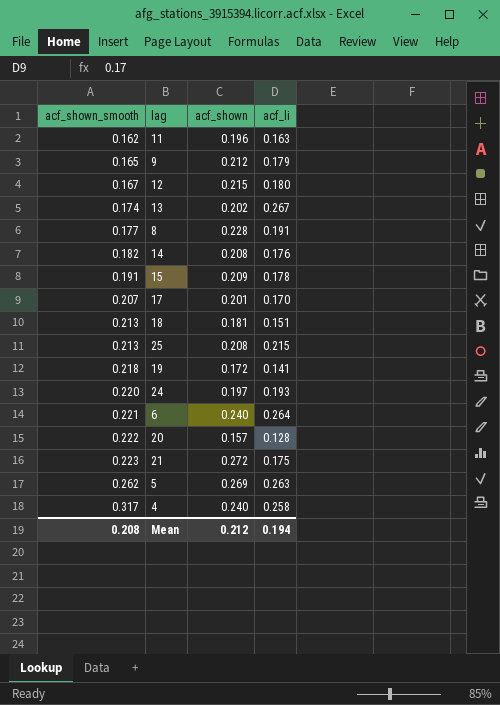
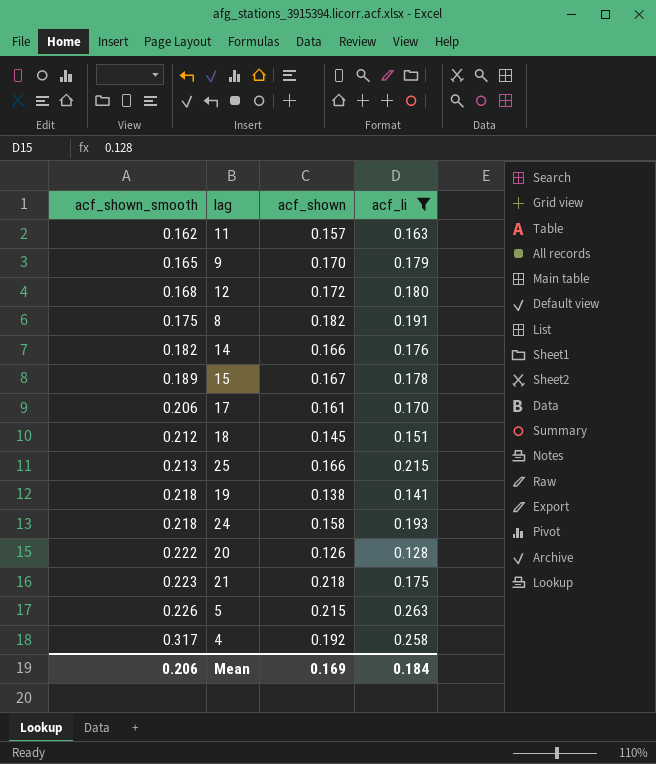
filter: none -> acf_li <= 0.263
11 | acf_shown: 0.196 -> 0.157
9 | acf_shown: 0.212 -> 0.170
12 | acf_shown_smooth: 0.167 -> 0.168
12 | acf_shown: 0.215 -> 0.172
8 | acf_shown_smooth: 0.177 -> 0.175
8 | acf_shown: 0.228 -> 0.182
14 | acf_shown: 0.208 -> 0.166
15 | acf_shown_smooth: 0.191 -> 0.189
15 | acf_shown: 0.209 -> 0.167
17 | acf_shown_smooth: 0.207 -> 0.206
17 | acf_shown: 0.201 -> 0.161
18 | acf_shown_smooth: 0.213 -> 0.212
18 | acf_shown: 0.181 -> 0.145
25 | acf_shown: 0.208 -> 0.166
19 | acf_shown: 0.172 -> 0.138
24 | acf_shown_smooth: 0.220 -> 0.218
24 | acf_shown: 0.197 -> 0.158
20 | acf_shown: 0.157 -> 0.126
21 | acf_shown: 0.272 -> 0.218
5 | acf_shown_smooth: 0.262 -> 0.226
5 | acf_shown: 0.269 -> 0.215
4 | acf_shown: 0.240 -> 0.192
Mean | acf_shown_smooth: 0.208 -> 0.206
Mean | acf_shown: 0.212 -> 0.169
Mean | acf_li: 0.194 -> 0.184

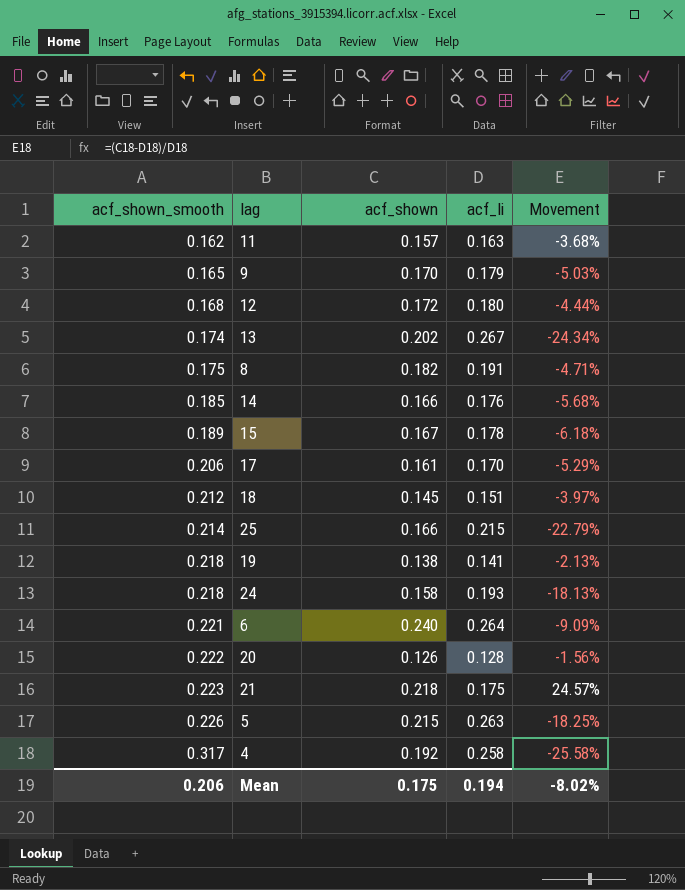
filter: acf_li <= 0.263 -> none
column Movement | formula: none -> ([acf_shown] - [acf_li]) / [acf_li]
14 | acf_shown_smooth: 0.182 -> 0.185
25 | acf_shown_smooth: 0.213 -> 0.214
Mean | acf_shown: 0.169 -> 0.175
Mean | acf_li: 0.184 -> 0.194

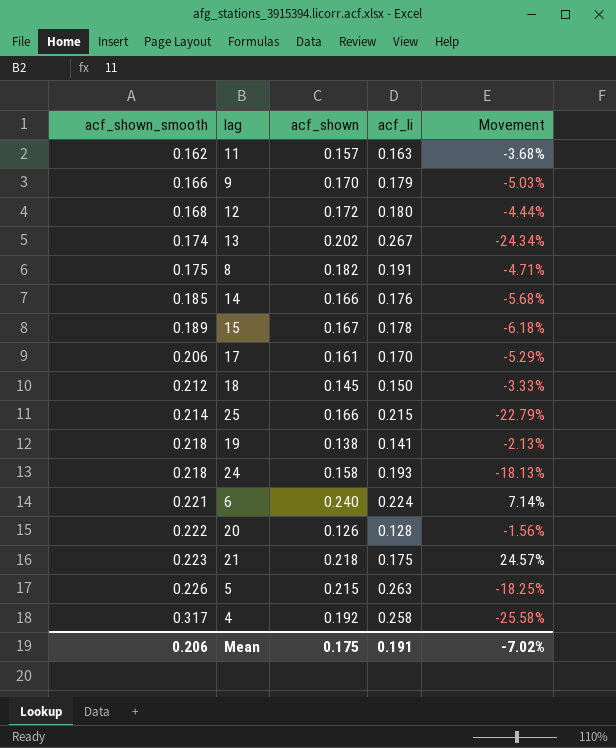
9 | acf_shown_smooth: 0.165 -> 0.166
18 | acf_li: 0.151 -> 0.150
18 | Movement: -3.97% -> -3.33%
6 | acf_li: 0.264 -> 0.224
6 | Movement: -9.09% -> 7.14%
Mean | acf_li: 0.194 -> 0.191
Mean | Movement: -8.02% -> -7.02%

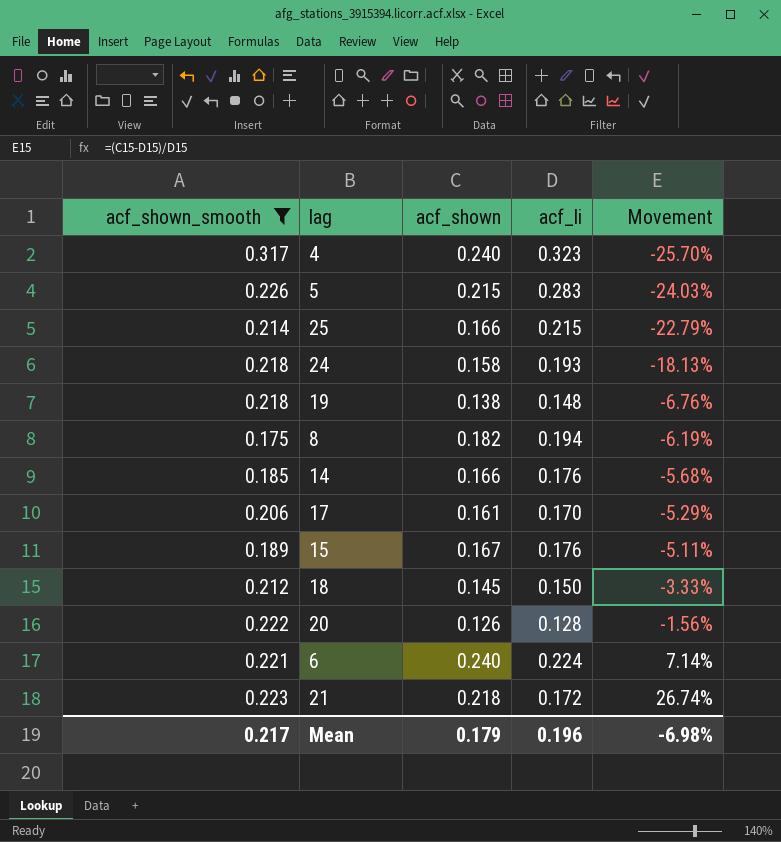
filter: none -> acf_shown_smooth >= 0.175
row order: acf_shown_smooth ascending -> Movement ascending
4 | acf_shown: 0.192 -> 0.240
4 | acf_li: 0.258 -> 0.323
4 | Movement: -25.58% -> -25.70%
5 | acf_li: 0.263 -> 0.283
5 | Movement: -18.25% -> -24.03%
19 | acf_li: 0.141 -> 0.148
19 | Movement: -2.13% -> -6.76%
8 | acf_li: 0.191 -> 0.194
8 | Movement: -4.71% -> -6.19%
15 | acf_li: 0.178 -> 0.176
15 | Movement: -6.18% -> -5.11%
21 | acf_li: 0.175 -> 0.172
21 | Movement: 24.57% -> 26.74%
Mean | acf_shown_smooth: 0.206 -> 0.217
Mean | acf_shown: 0.175 -> 0.179
Mean | acf_li: 0.191 -> 0.196
Mean | Movement: -7.02% -> -6.98%

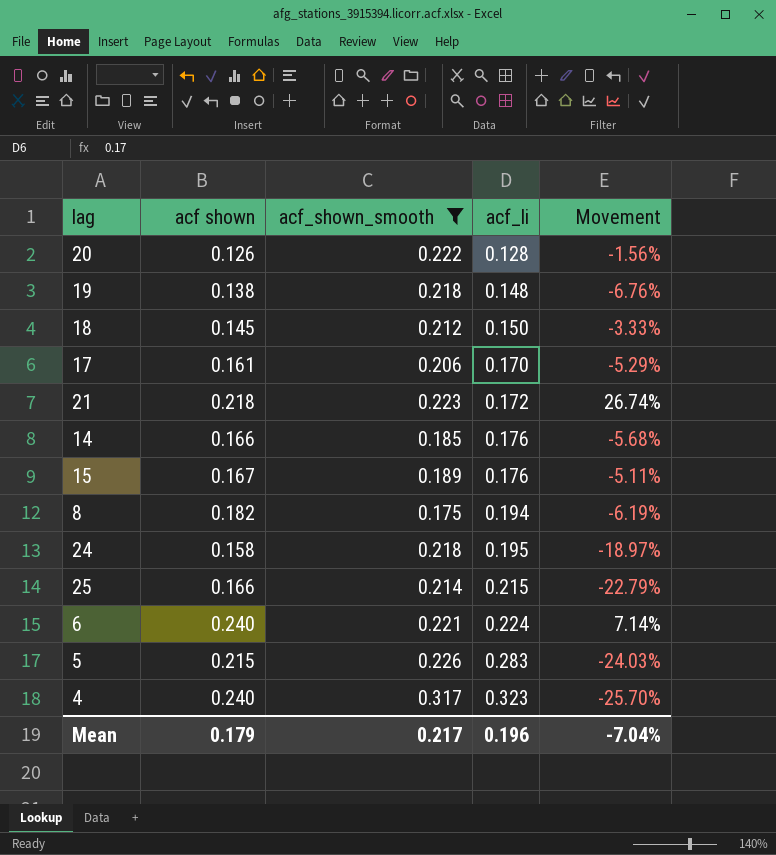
row order: Movement ascending -> acf_li ascending
column name: acf_shown -> acf shown
column acf_shown_smooth | position: 1 -> 3
24 | acf_li: 0.193 -> 0.195
24 | Movement: -18.13% -> -18.97%
Mean | Movement: -6.98% -> -7.04%

